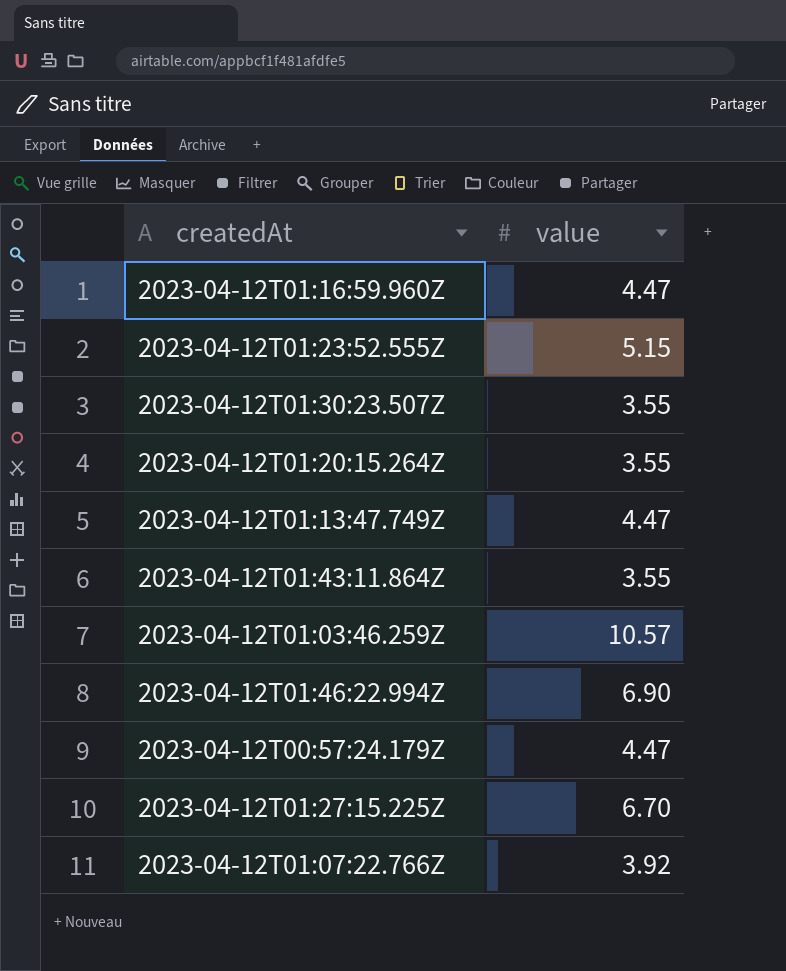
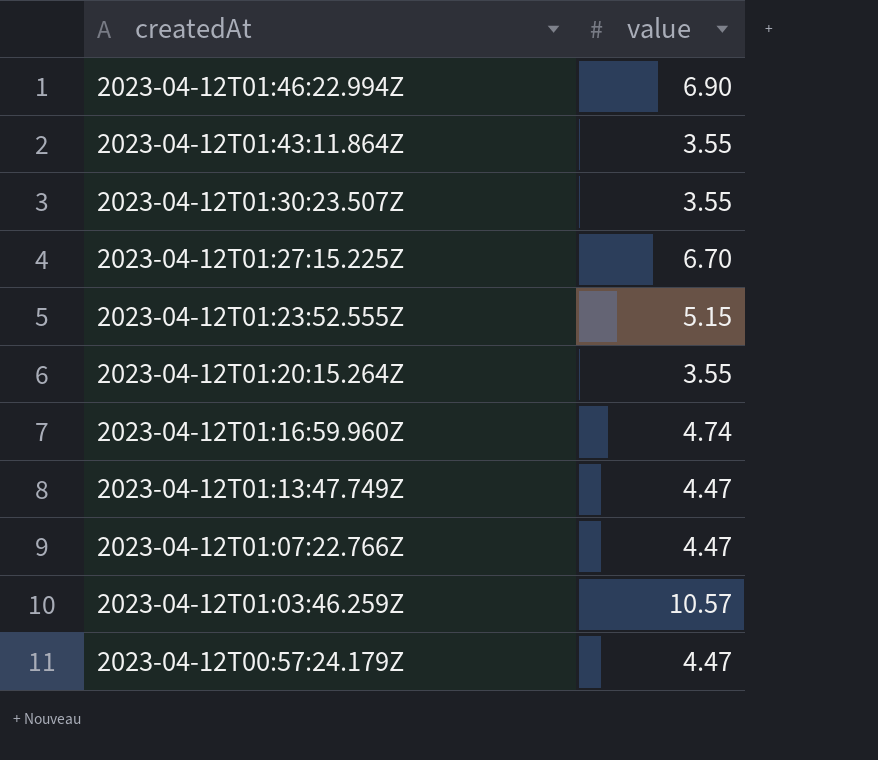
row order: none -> createdAt descending
2023-04-12T01:16:59.960Z | value: 4.47 -> 4.74
2023-04-12T01:07:22.766Z | value: 3.92 -> 4.47

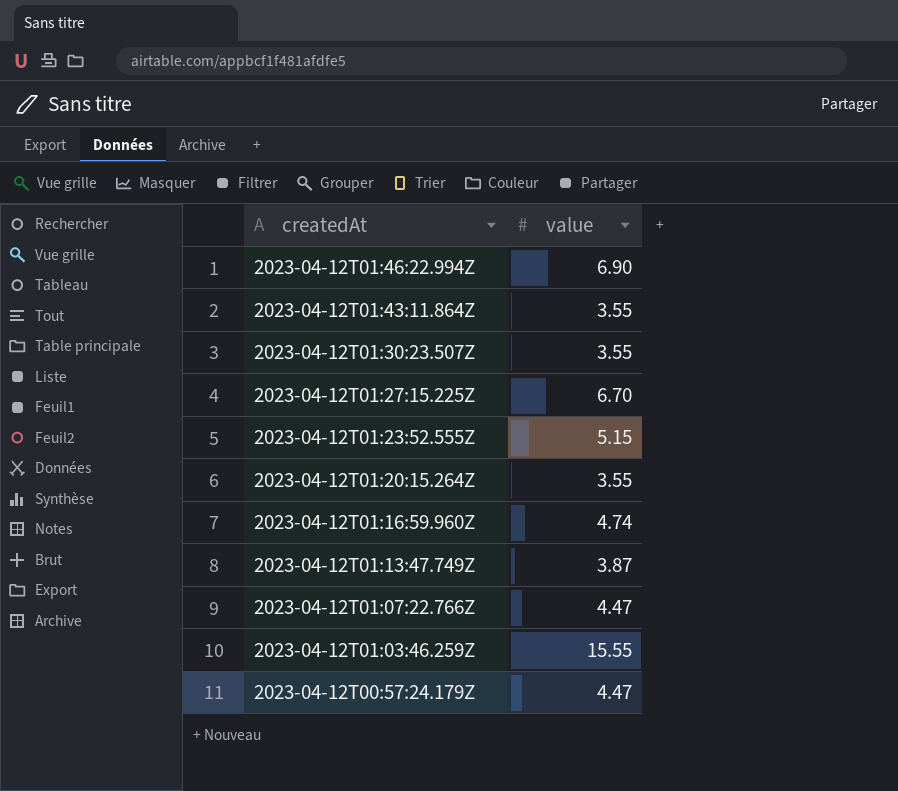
2023-04-12T01:13:47.749Z | value: 4.47 -> 3.87
2023-04-12T01:03:46.259Z | value: 10.57 -> 15.55

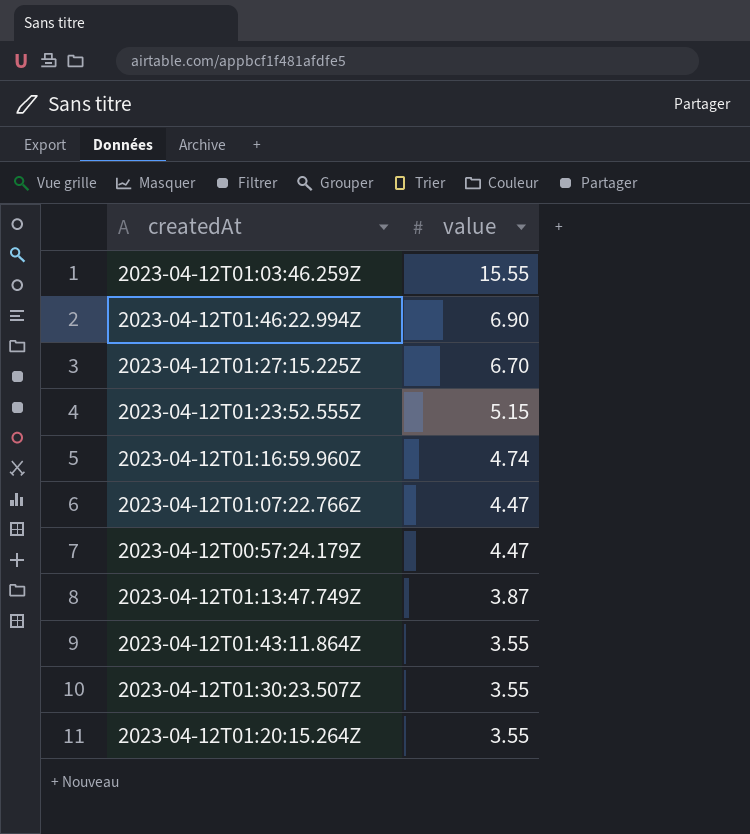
row order: createdAt descending -> value descending

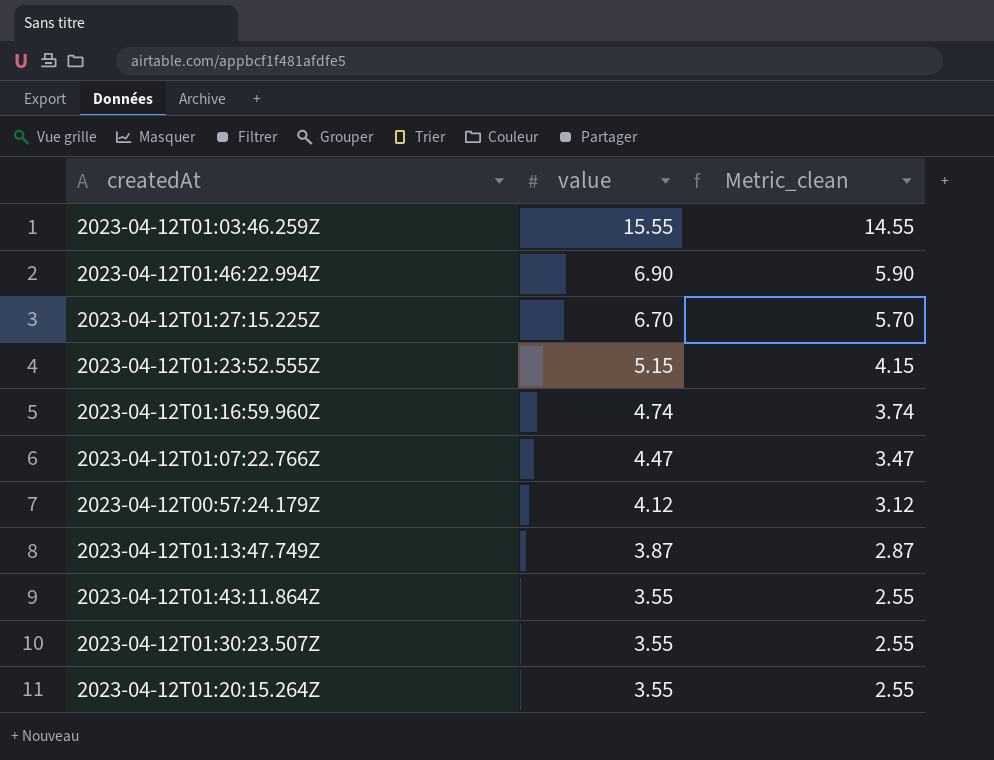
column Metric_clean | formula: none -> [value] - 1
2023-04-12T00:57:24.179Z | value: 4.47 -> 4.12

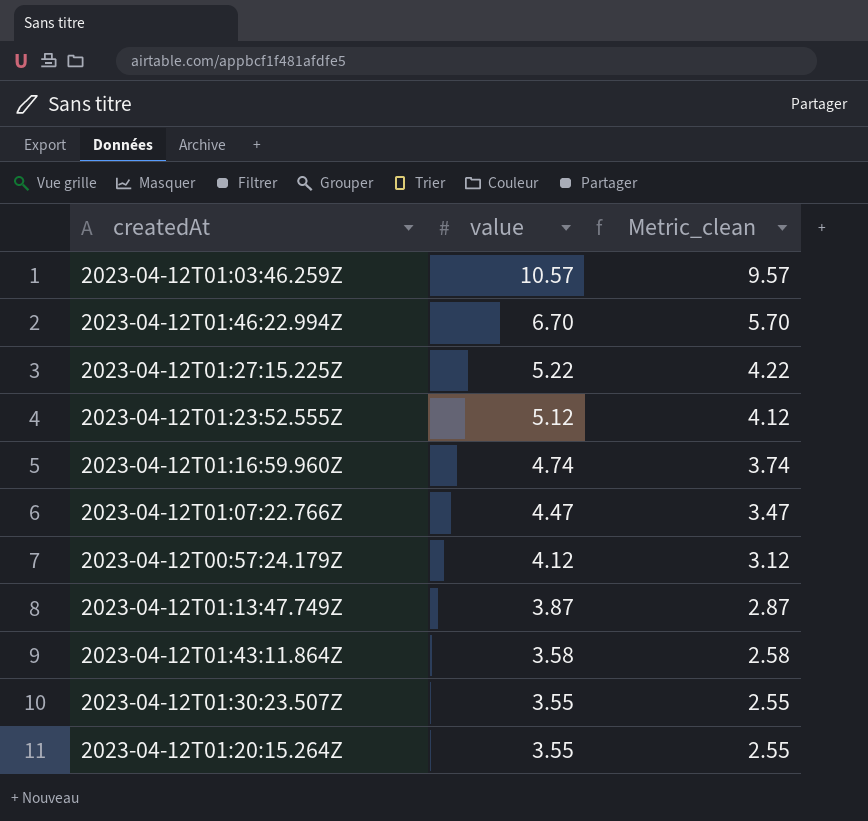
2023-04-12T01:03:46.259Z | value: 15.55 -> 10.57
2023-04-12T01:03:46.259Z | Metric_clean: 14.55 -> 9.57
2023-04-12T01:46:22.994Z | value: 6.90 -> 6.70
2023-04-12T01:46:22.994Z | Metric_clean: 5.90 -> 5.70
2023-04-12T01:27:15.225Z | value: 6.70 -> 5.22
2023-04-12T01:27:15.225Z | Metric_clean: 5.70 -> 4.22
2023-04-12T01:23:52.555Z | value: 5.15 -> 5.12
2023-04-12T01:23:52.555Z | Metric_clean: 4.15 -> 4.12
2023-04-12T01:43:11.864Z | value: 3.55 -> 3.58
2023-04-12T01:43:11.864Z | Metric_clean: 2.55 -> 2.58

